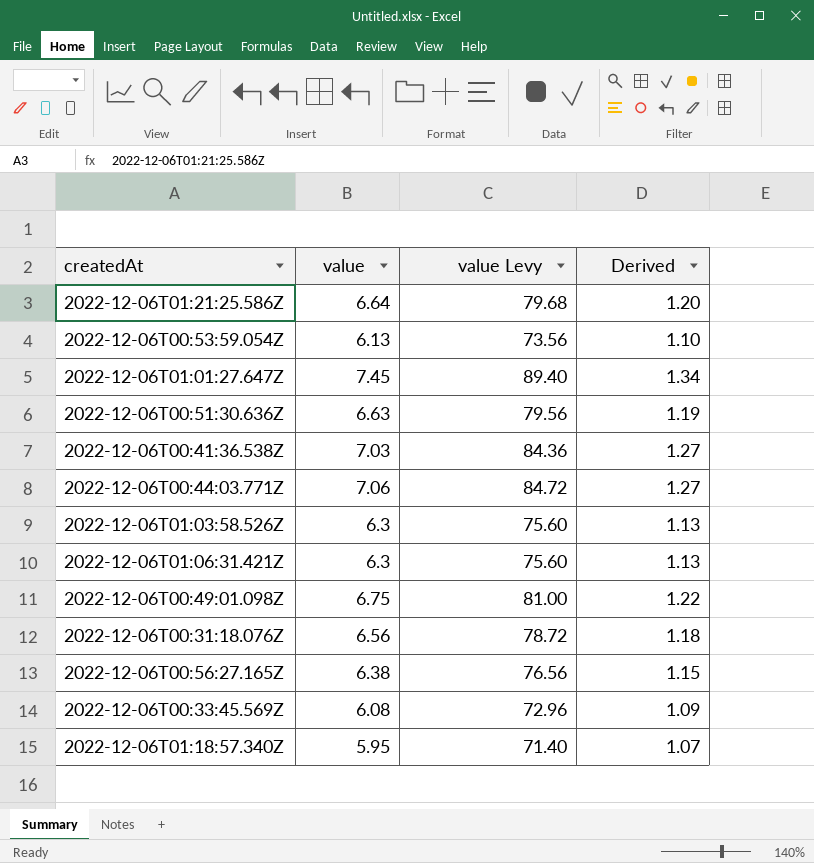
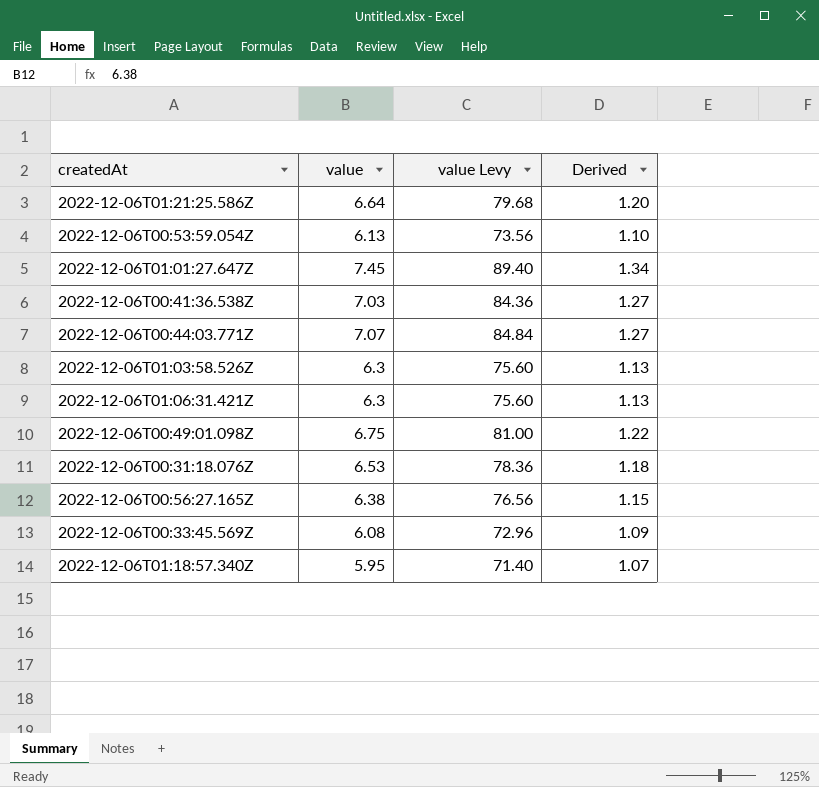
row 2022-12-06T00:51:30.636Z: 6.63 | 79.56 | 1.19 -> none
2022-12-06T00:44:03.771Z | value: 7.06 -> 7.07
2022-12-06T00:44:03.771Z | value Levy: 84.72 -> 84.84
2022-12-06T00:31:18.076Z | value: 6.56 -> 6.53
2022-12-06T00:31:18.076Z | value Levy: 78.72 -> 78.36

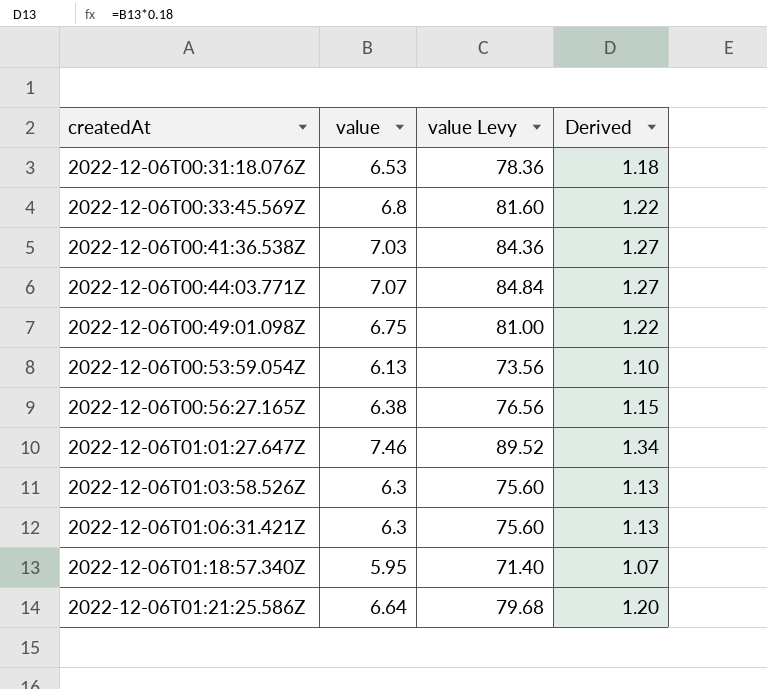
row order: none -> createdAt ascending
2022-12-06T00:33:45.569Z | value: 6.08 -> 6.8
2022-12-06T00:33:45.569Z | value Levy: 72.96 -> 81.60
2022-12-06T00:33:45.569Z | Derived: 1.09 -> 1.22
2022-12-06T01:01:27.647Z | value: 7.45 -> 7.46
2022-12-06T01:01:27.647Z | value Levy: 89.40 -> 89.52

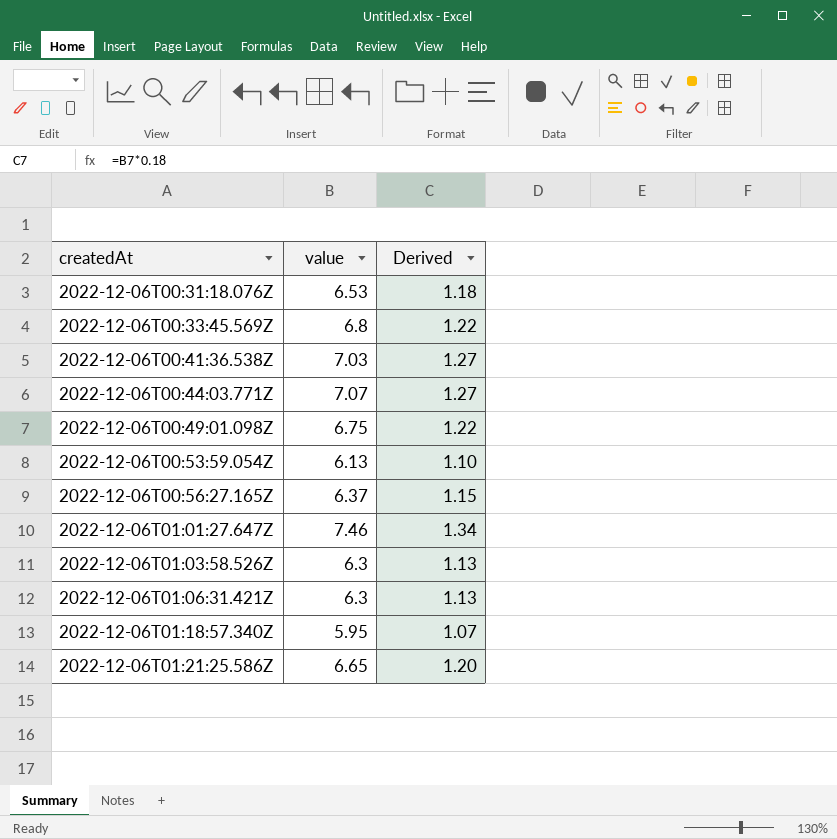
column value Levy | formula: [value] * 12 -> none
2022-12-06T00:56:27.165Z | value: 6.38 -> 6.37
2022-12-06T01:21:25.586Z | value: 6.64 -> 6.65

